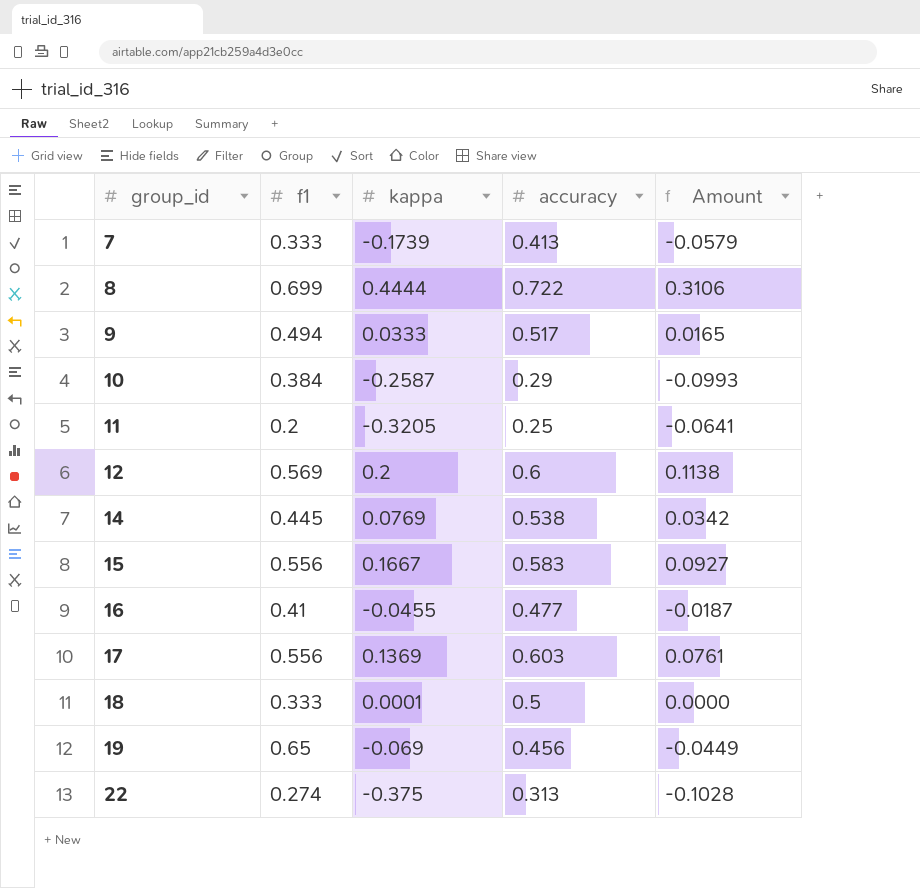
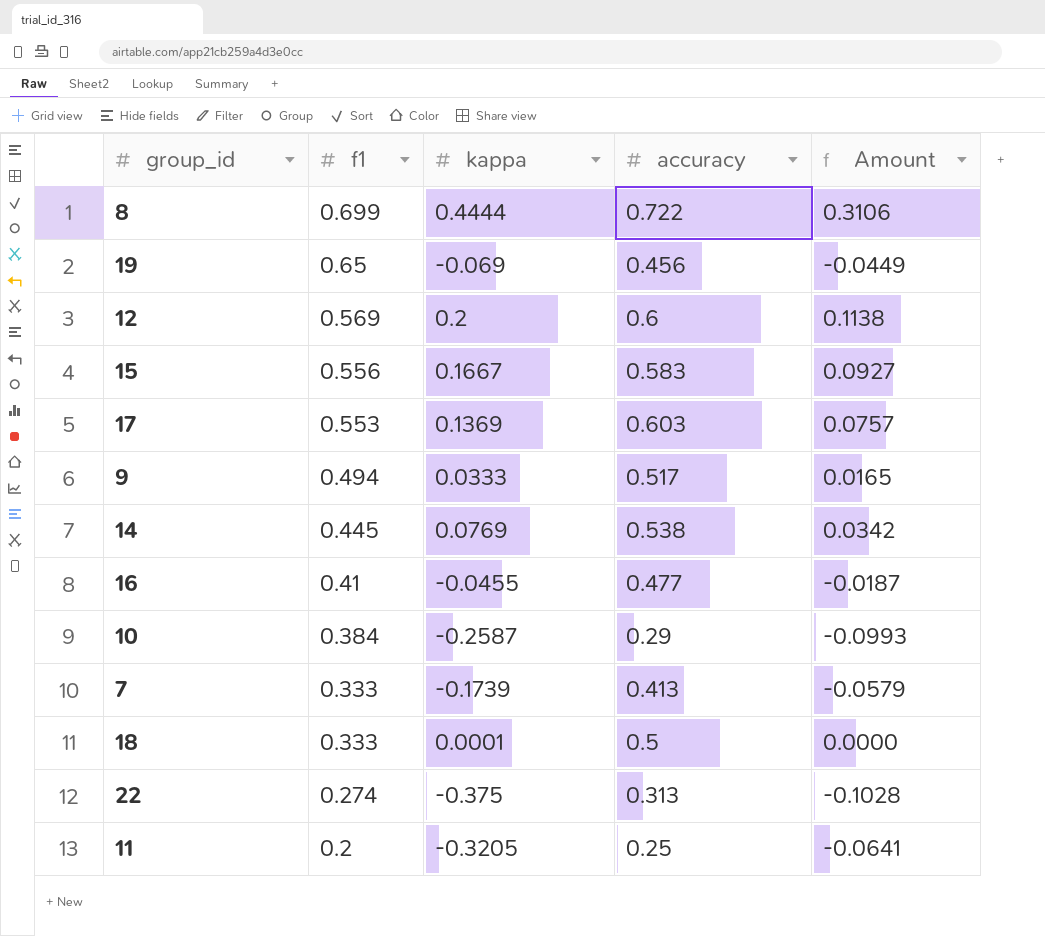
row order: group_id ascending -> f1 descending
17 | f1: 0.556 -> 0.553
17 | Amount: 0.0761 -> 0.0757

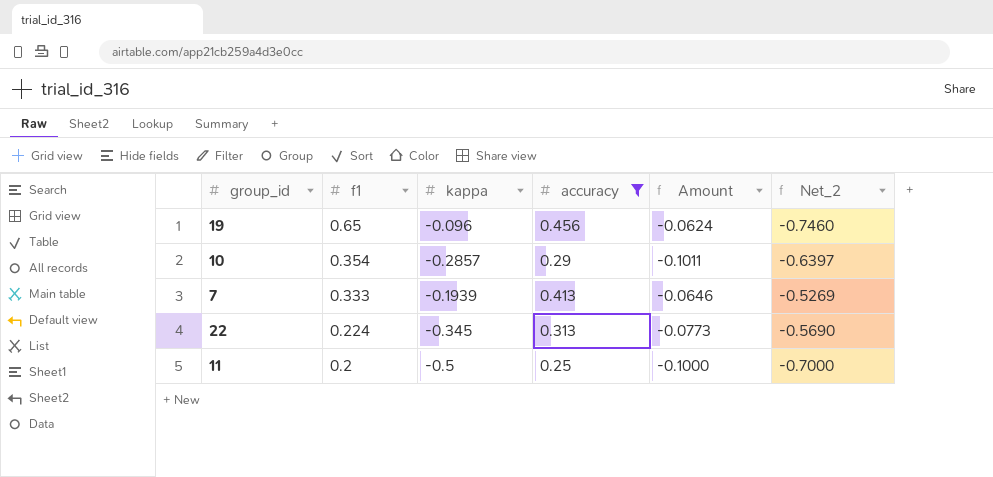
filter: none -> accuracy <= 0.456
column Net_2 | formula: none -> [kappa] - [f1]
19 | kappa: -0.069 -> -0.096
19 | Amount: -0.0449 -> -0.0624
10 | f1: 0.384 -> 0.354
10 | kappa: -0.2587 -> -0.2857
10 | Amount: -0.0993 -> -0.1011
7 | kappa: -0.1739 -> -0.1939
7 | Amount: -0.0579 -> -0.0646
22 | f1: 0.274 -> 0.224
22 | kappa: -0.375 -> -0.345
22 | Amount: -0.1028 -> -0.0773
11 | kappa: -0.3205 -> -0.5
11 | Amount: -0.0641 -> -0.1000

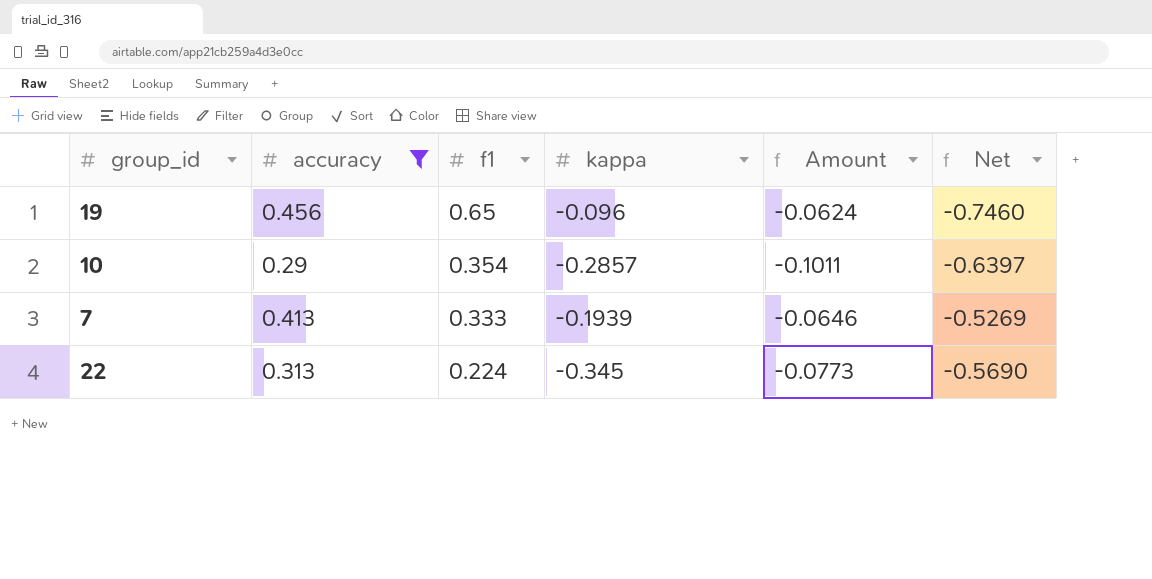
column accuracy | position: 4 -> 2
column name: Net_2 -> Net
row 11: 0.2 | -0.5 | 0.25 | -0.1000 | -0.7000 -> none

